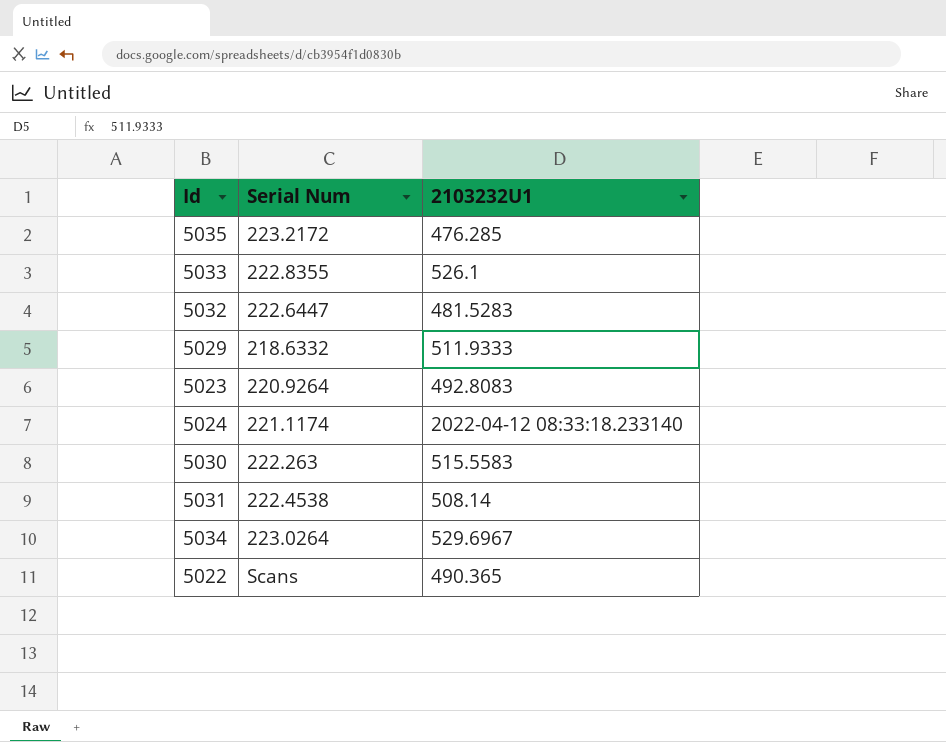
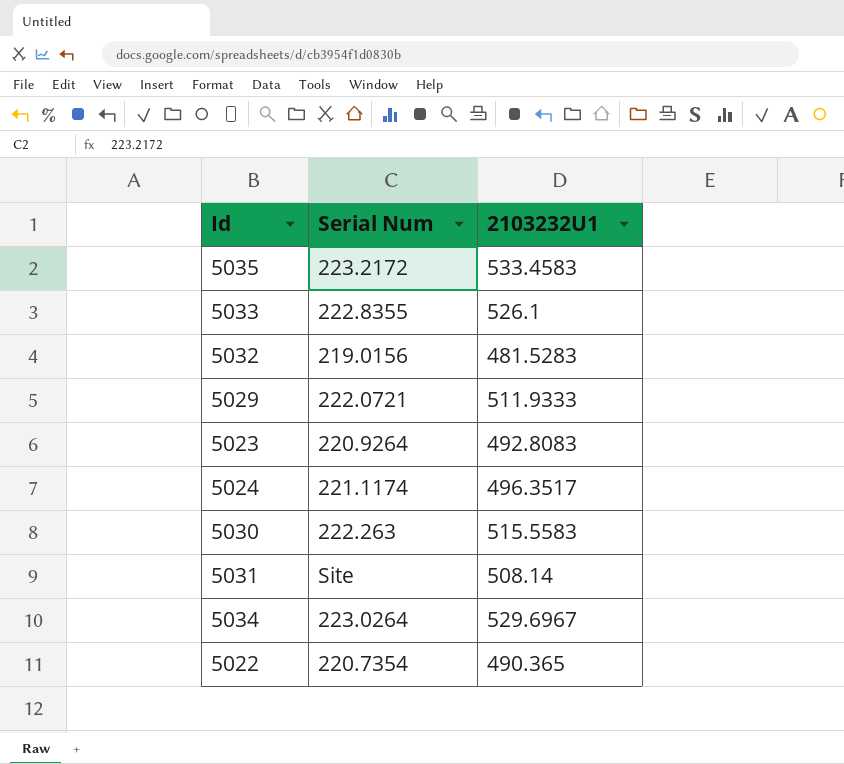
5035 | 2103232U1: 476.285 -> 533.4583
5032 | Serial Num: 222.6447 -> 219.0156
5029 | Serial Num: 218.6332 -> 222.0721
5024 | 2103232U1: 2022-04-12 08:33:18.233140 -> 496.3517
5031 | Serial Num: 222.4538 -> Site
5022 | Serial Num: Scans -> 220.7354

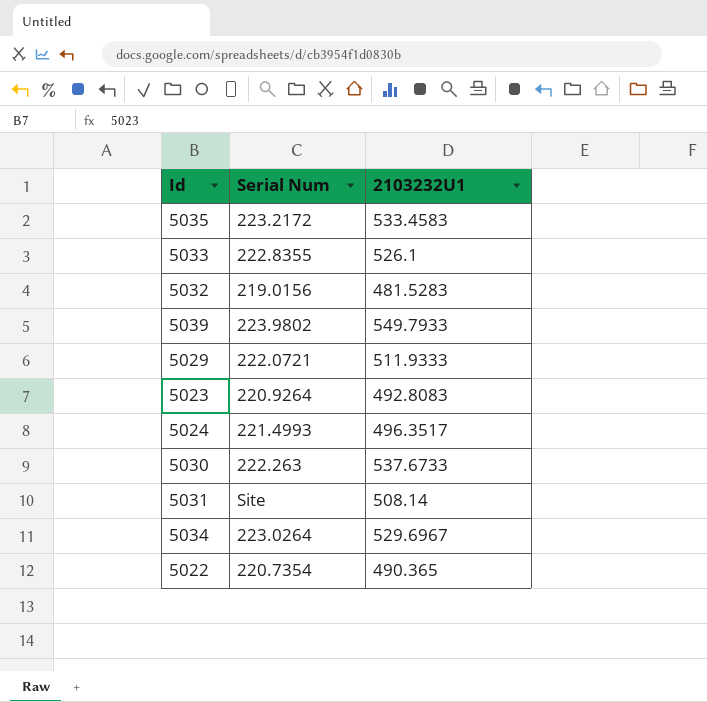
row 5039: none -> 223.9802 | 549.7933
5024 | Serial Num: 221.1174 -> 221.4993
5030 | 2103232U1: 515.5583 -> 537.6733

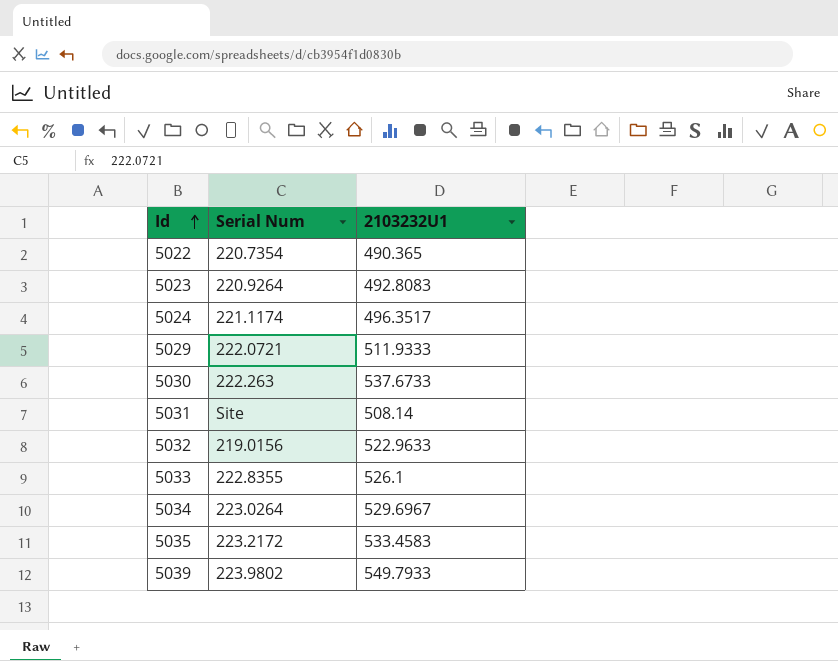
row order: none -> Id ascending
5024 | Serial Num: 221.4993 -> 221.1174
5032 | 2103232U1: 481.5283 -> 522.9633

